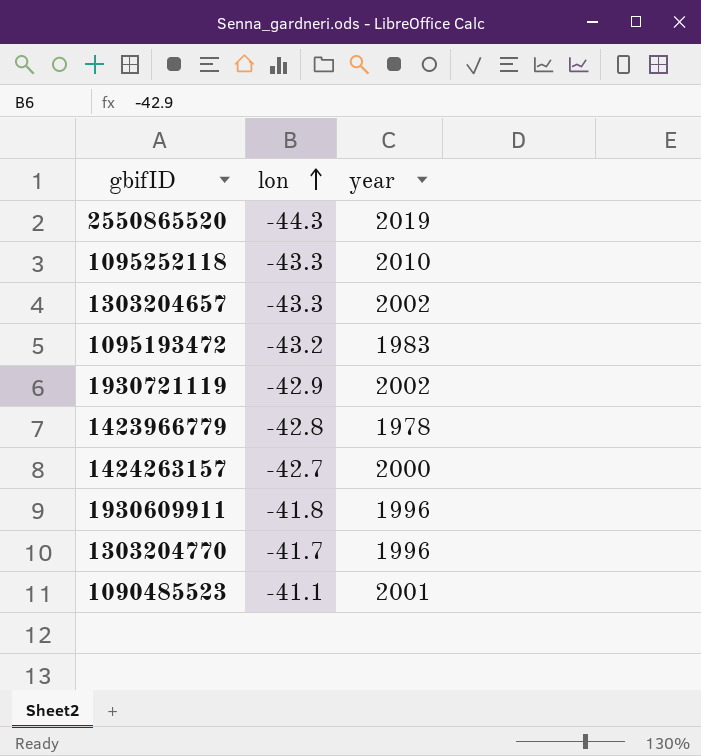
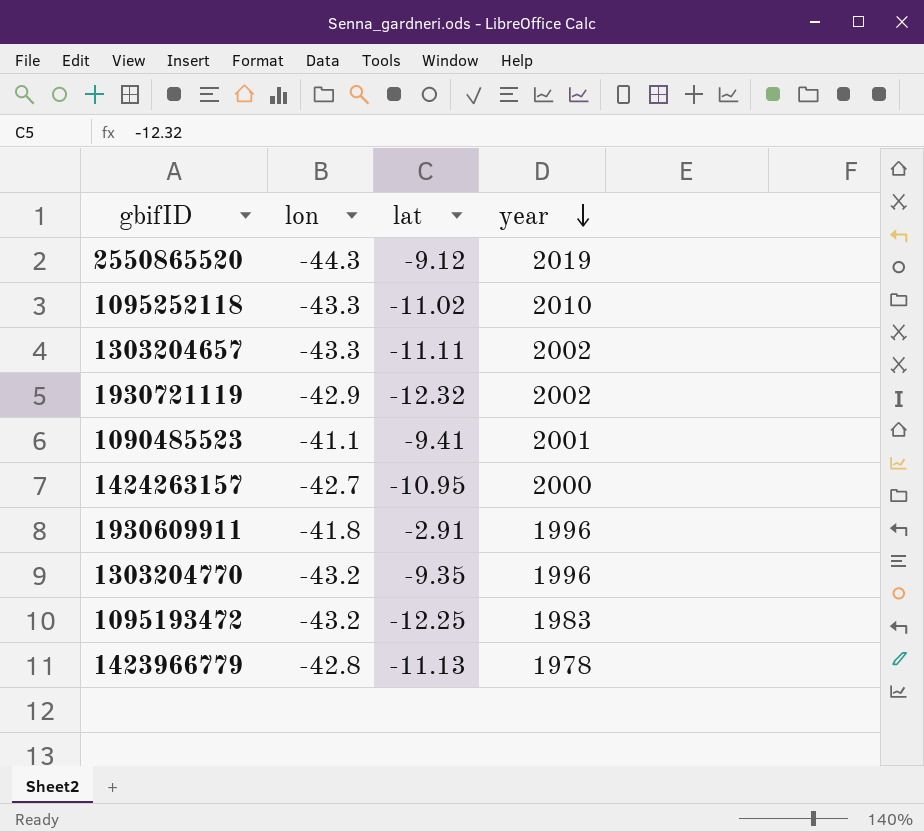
row order: lon ascending -> year descending
column lat | position: none -> 3
1303204770 | lon: -41.7 -> -43.2

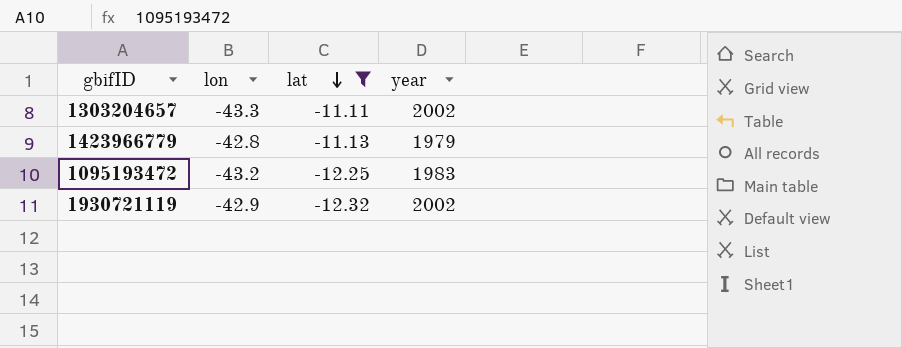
filter: none -> lat <= -11.11
row order: year descending -> lat descending
1423966779 | year: 1978 -> 1979

